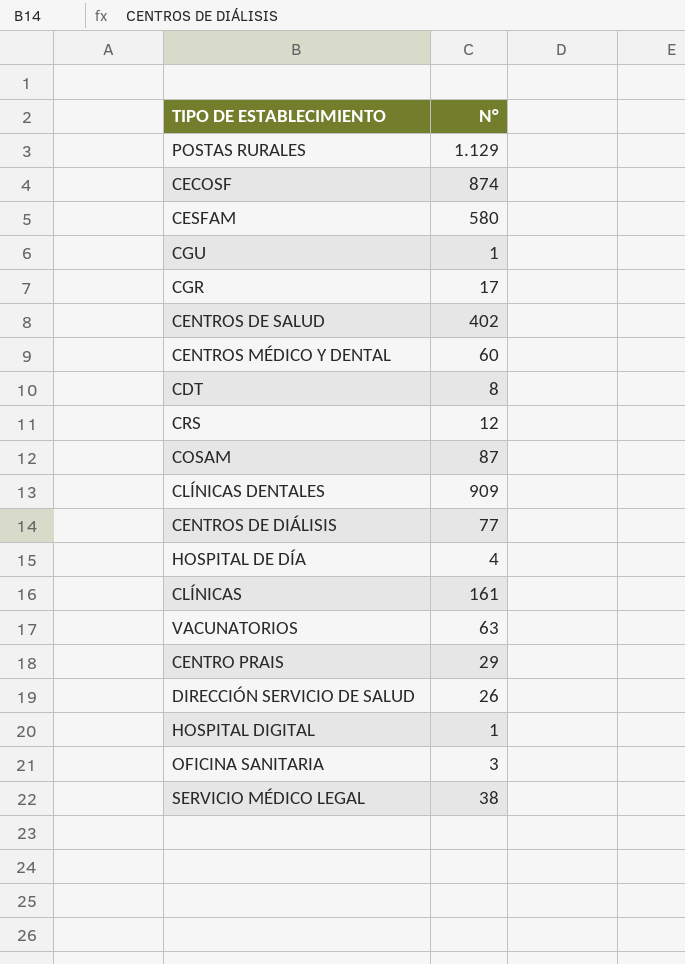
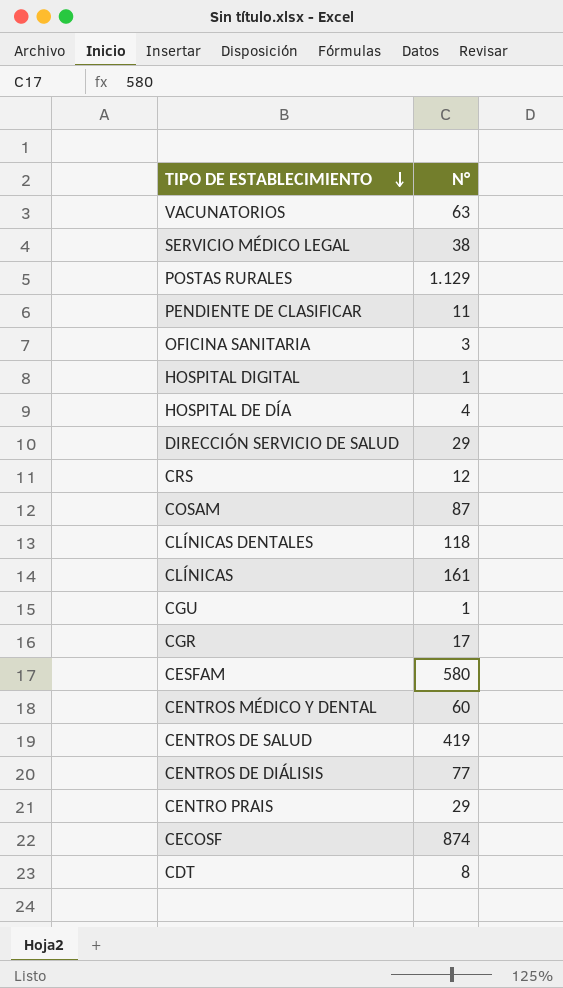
row order: none -> TIPO DE ESTABLECIMIENTO descending
row PENDIENTE DE CLASIFICAR: none -> 11
DIRECCIÓN SERVICIO DE SALUD | N°: 26 -> 29
CLÍNICAS DENTALES | N°: 909 -> 118
CENTROS DE SALUD | N°: 402 -> 419

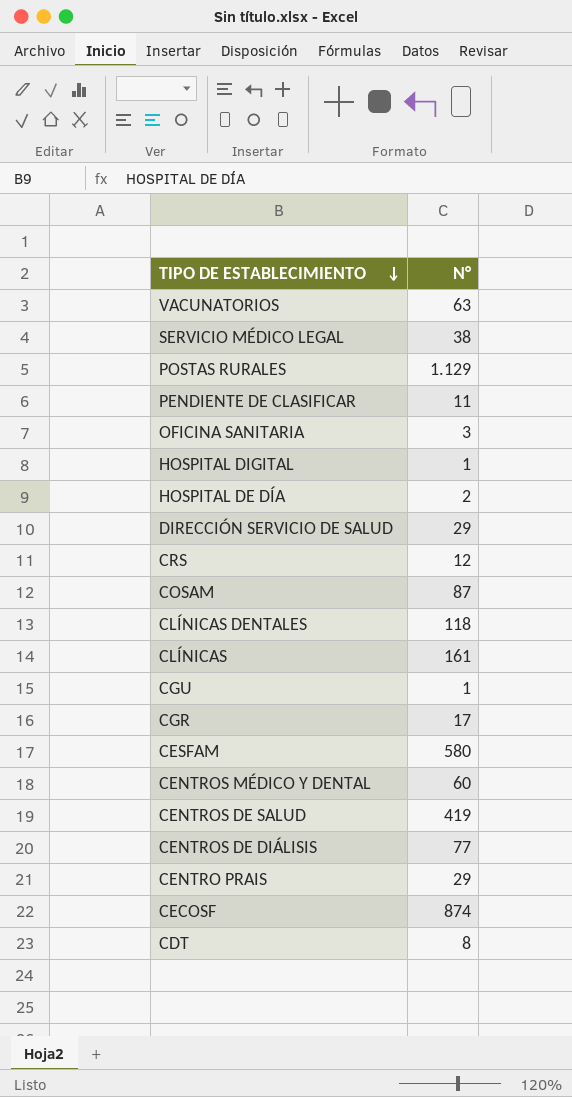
HOSPITAL DE DÍA | N°: 4 -> 2

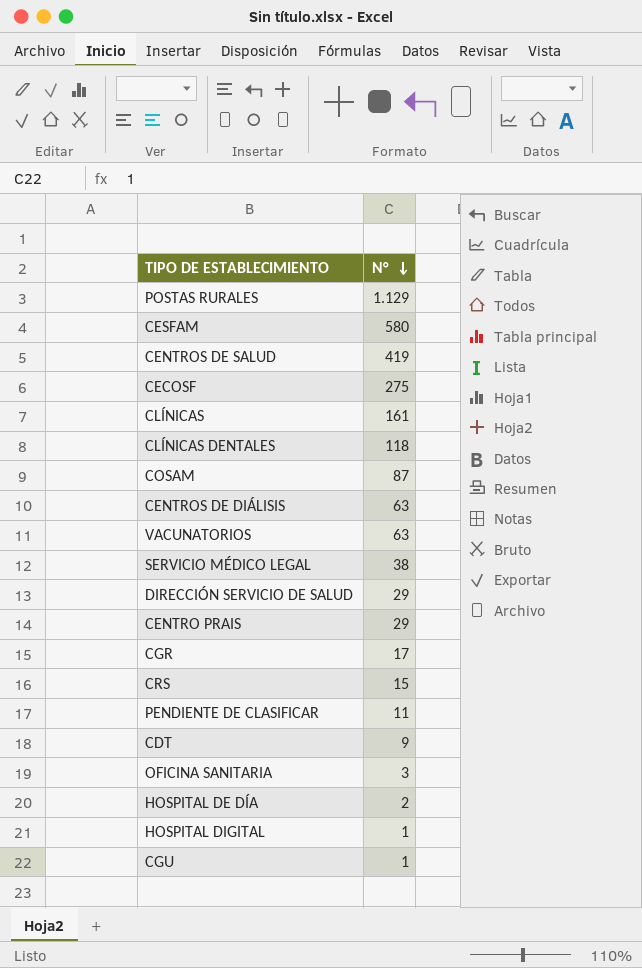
row order: TIPO DE ESTABLECIMIENTO descending -> N° descending
row CENTROS MÉDICO Y DENTAL: 60 -> none
CECOSF | N°: 874 -> 275
CENTROS DE DIÁLISIS | N°: 77 -> 63
CRS | N°: 12 -> 15
CDT | N°: 8 -> 9

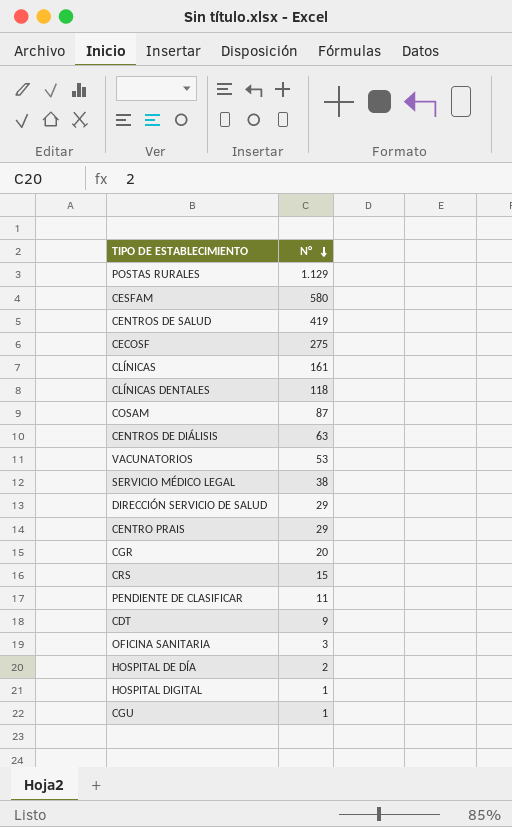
VACUNATORIOS | N°: 63 -> 53
CGR | N°: 17 -> 20

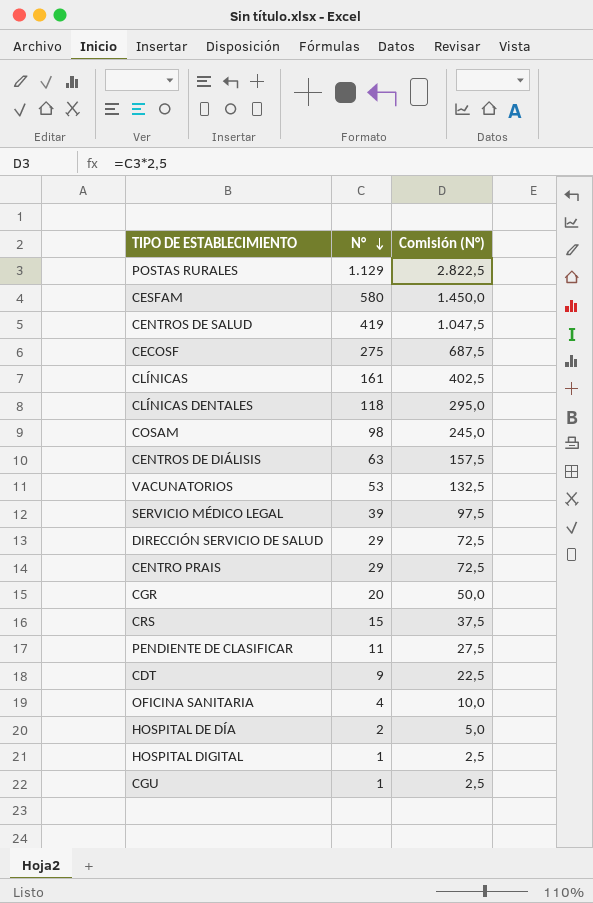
column Comisión (N°) | formula: none -> [N°] * 2,5
COSAM | N°: 87 -> 98
SERVICIO MÉDICO LEGAL | N°: 38 -> 39
OFICINA SANITARIA | N°: 3 -> 4

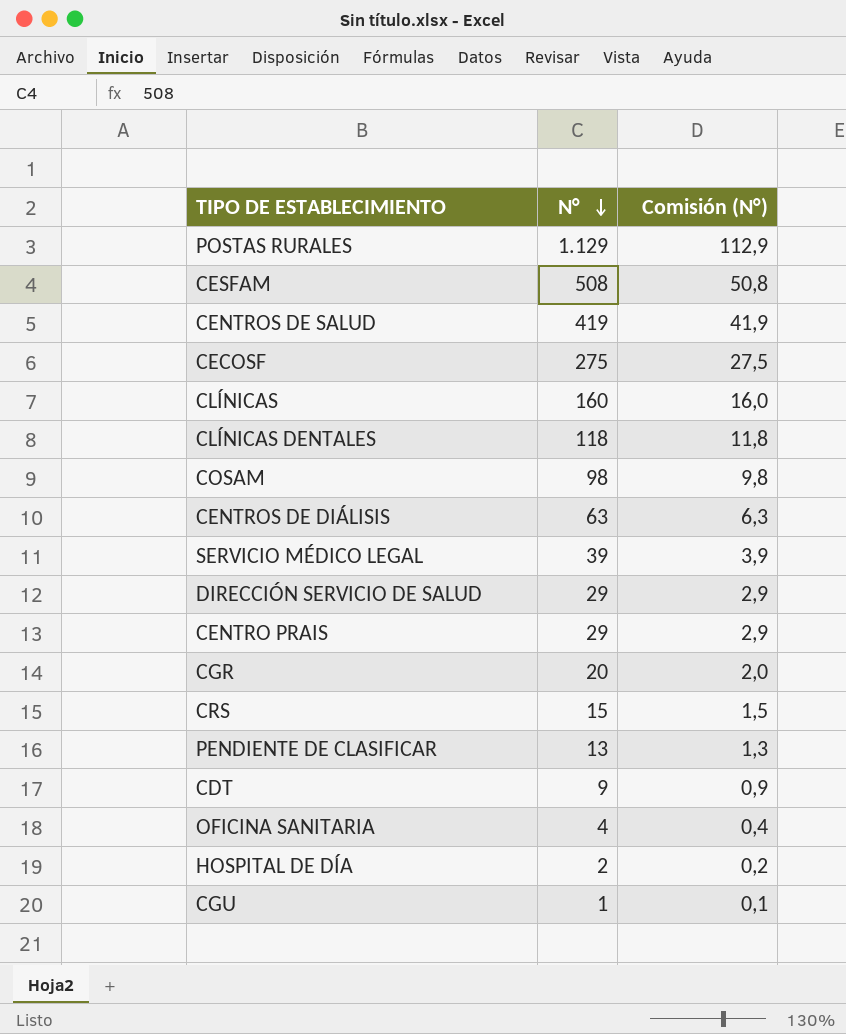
column Comisión (N°) | formula: [N°] * 2,5 -> [N°] * 0,1
row VACUNATORIOS: 53 | 132,5 -> none
row HOSPITAL DIGITAL: 1 | 2,5 -> none
CESFAM | N°: 580 -> 508
CLÍNICAS | N°: 161 -> 160
PENDIENTE DE CLASIFICAR | N°: 11 -> 13

